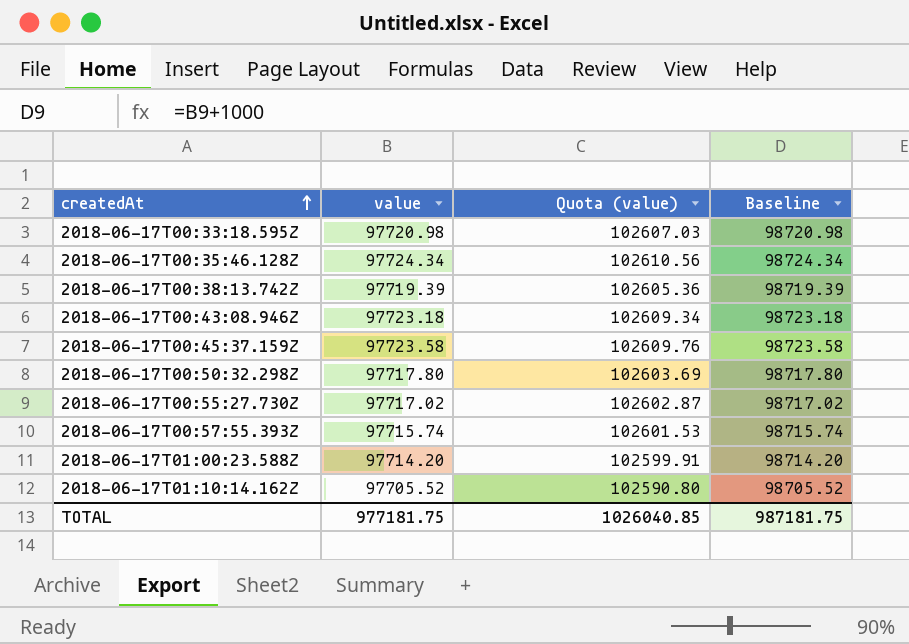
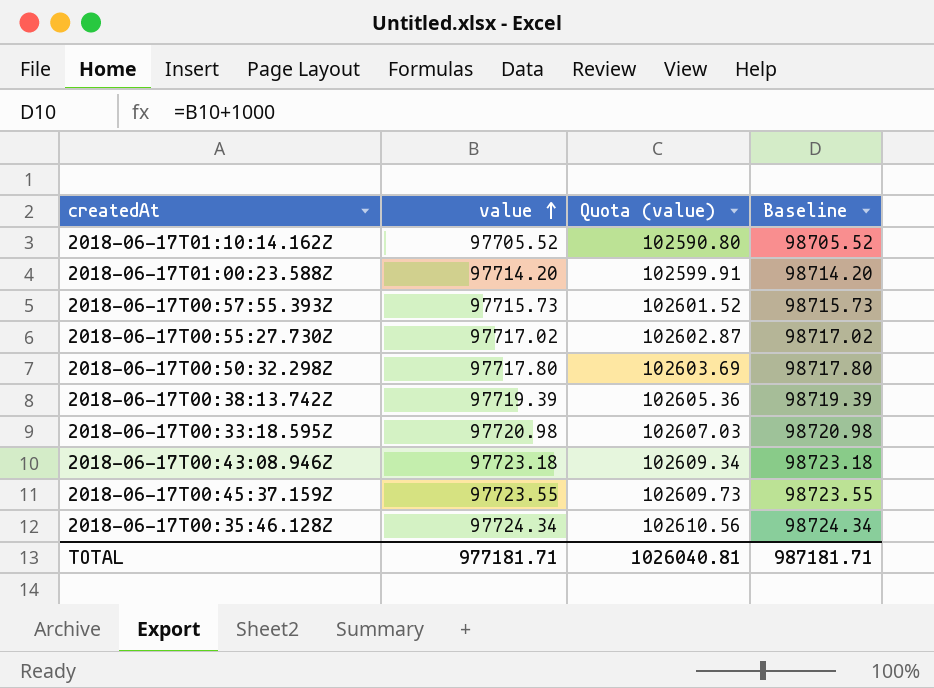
row order: createdAt ascending -> value ascending
2018-06-17T00:57:55.393Z | value: 97715.74 -> 97715.73
2018-06-17T00:57:55.393Z | Quota (value): 102601.53 -> 102601.52
2018-06-17T00:57:55.393Z | Baseline: 98715.74 -> 98715.73
2018-06-17T00:45:37.159Z | value: 97723.58 -> 97723.55
2018-06-17T00:45:37.159Z | Quota (value): 102609.76 -> 102609.73
2018-06-17T00:45:37.159Z | Baseline: 98723.58 -> 98723.55
TOTAL | value: 977181.75 -> 977181.71
TOTAL | Quota (value): 1026040.85 -> 1026040.81
TOTAL | Baseline: 987181.75 -> 987181.71

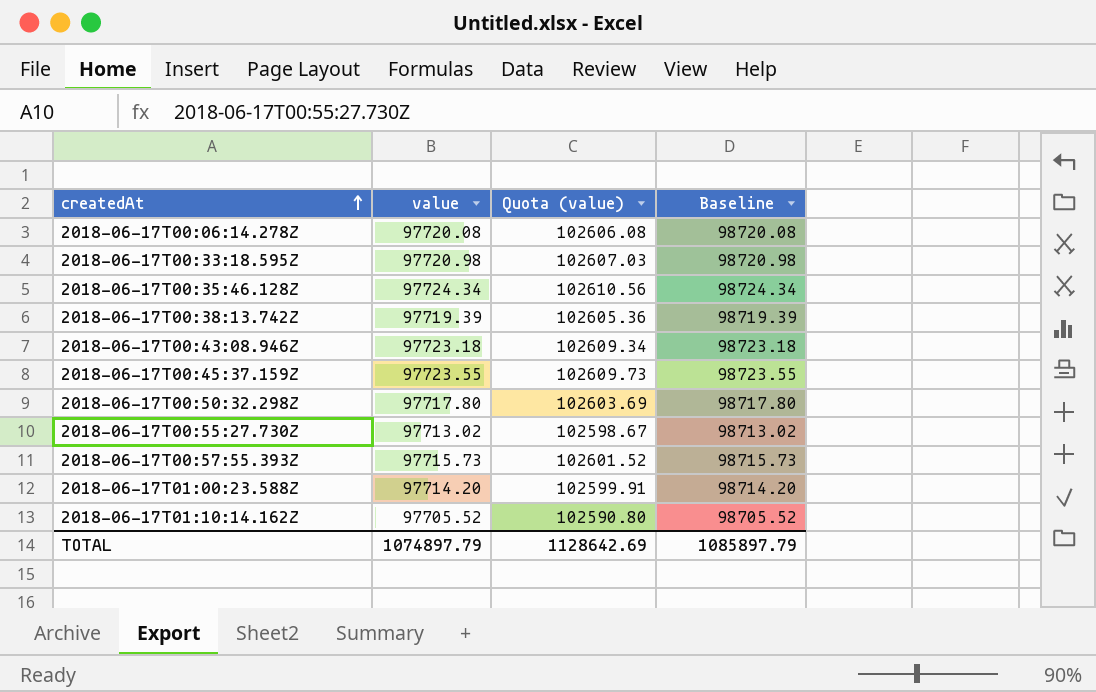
row order: value ascending -> createdAt ascending
row 2018-06-17T00:06:14.278Z: none -> 97720.08 | 102606.08 | 98720.08
2018-06-17T00:55:27.730Z | value: 97717.02 -> 97713.02
2018-06-17T00:55:27.730Z | Quota (value): 102602.87 -> 102598.67
2018-06-17T00:55:27.730Z | Baseline: 98717.02 -> 98713.02
TOTAL | value: 977181.71 -> 1074897.79
TOTAL | Quota (value): 1026040.81 -> 1128642.69
TOTAL | Baseline: 987181.71 -> 1085897.79

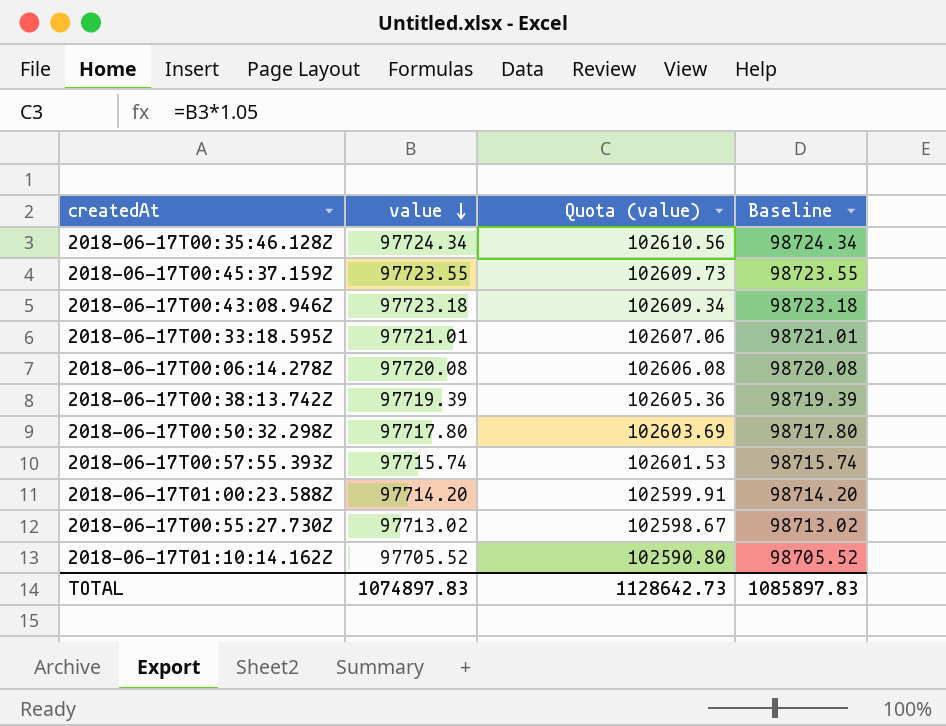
row order: createdAt ascending -> value descending
2018-06-17T00:33:18.595Z | value: 97720.98 -> 97721.01
2018-06-17T00:33:18.595Z | Quota (value): 102607.03 -> 102607.06
2018-06-17T00:33:18.595Z | Baseline: 98720.98 -> 98721.01
2018-06-17T00:57:55.393Z | value: 97715.73 -> 97715.74
2018-06-17T00:57:55.393Z | Quota (value): 102601.52 -> 102601.53
2018-06-17T00:57:55.393Z | Baseline: 98715.73 -> 98715.74
TOTAL | value: 1074897.79 -> 1074897.83
TOTAL | Quota (value): 1128642.69 -> 1128642.73
TOTAL | Baseline: 1085897.79 -> 1085897.83

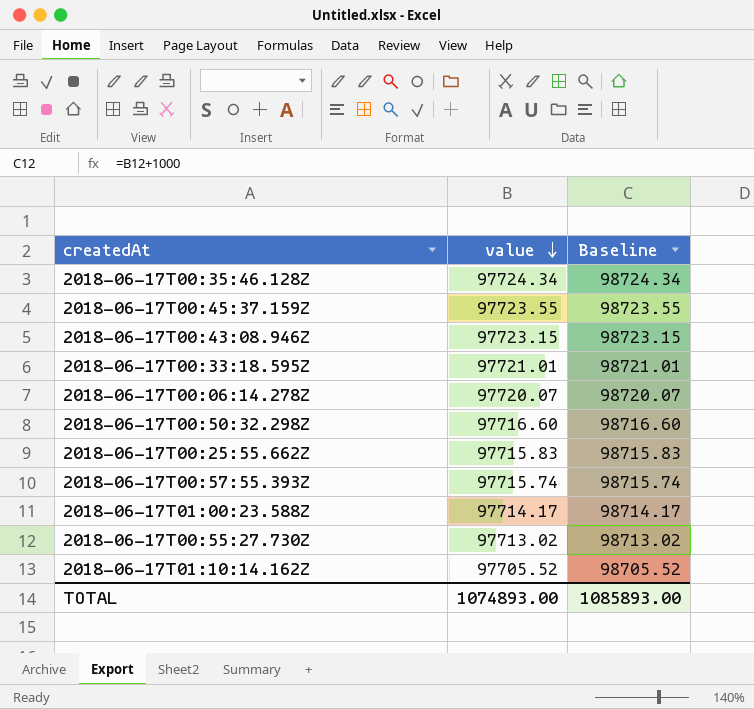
column Quota (value) | formula: [value] * 1.05 -> none
row 2018-06-17T00:38:13.742Z: 97719.39 | 102605.36 | 98719.39 -> none
2018-06-17T00:43:08.946Z | value: 97723.18 -> 97723.15
2018-06-17T00:43:08.946Z | Baseline: 98723.18 -> 98723.15
2018-06-17T00:06:14.278Z | value: 97720.08 -> 97720.07
2018-06-17T00:06:14.278Z | Baseline: 98720.08 -> 98720.07
2018-06-17T00:50:32.298Z | value: 97717.80 -> 97716.60
2018-06-17T00:50:32.298Z | Baseline: 98717.80 -> 98716.60
row 2018-06-17T00:25:55.662Z: none -> 97715.83 | 98715.83
2018-06-17T01:00:23.588Z | value: 97714.20 -> 97714.17
2018-06-17T01:00:23.588Z | Baseline: 98714.20 -> 98714.17
TOTAL | value: 1074897.83 -> 1074893.00
TOTAL | Baseline: 1085897.83 -> 1085893.00

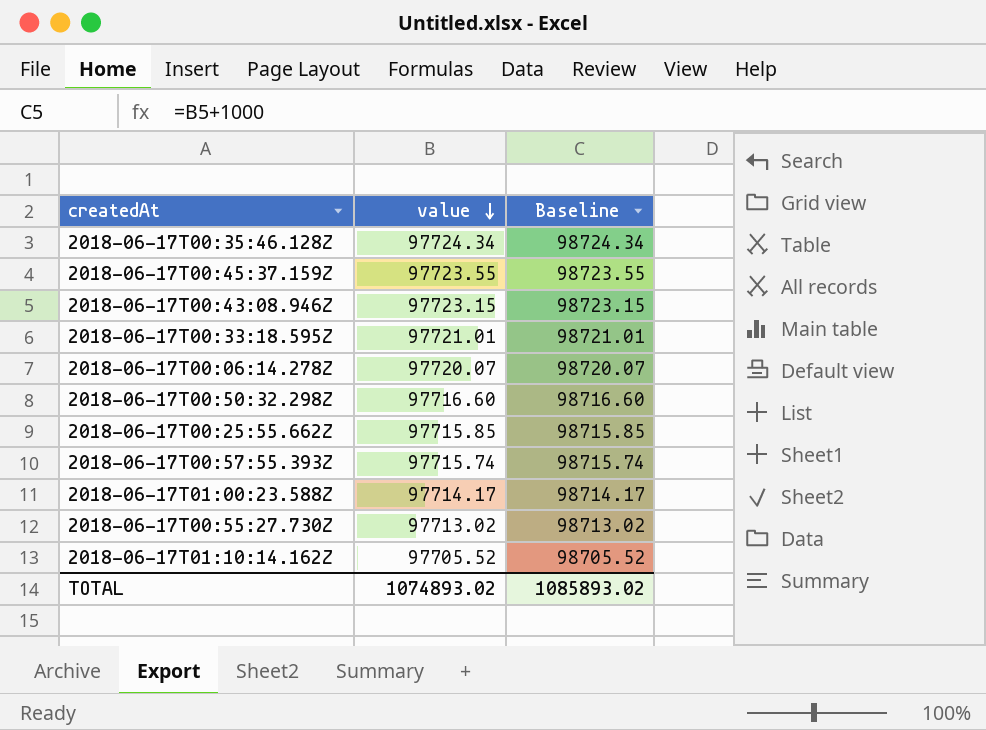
2018-06-17T00:25:55.662Z | value: 97715.83 -> 97715.85
2018-06-17T00:25:55.662Z | Baseline: 98715.83 -> 98715.85
TOTAL | value: 1074893.00 -> 1074893.02
TOTAL | Baseline: 1085893.00 -> 1085893.02

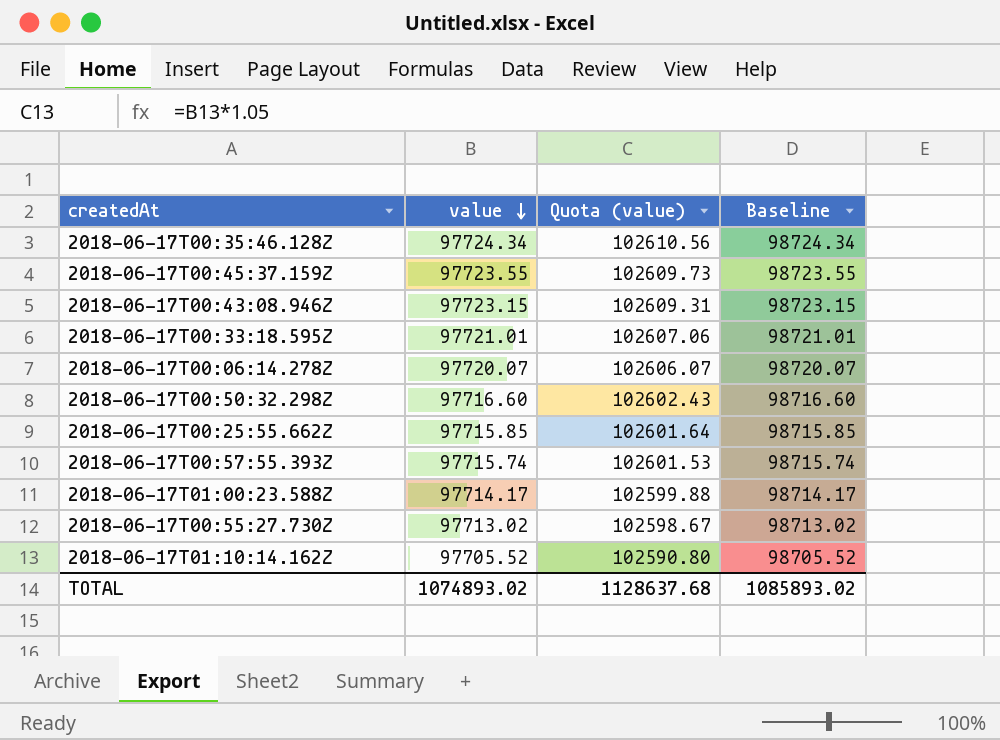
column Quota (value) | formula: none -> [value] * 1.05

